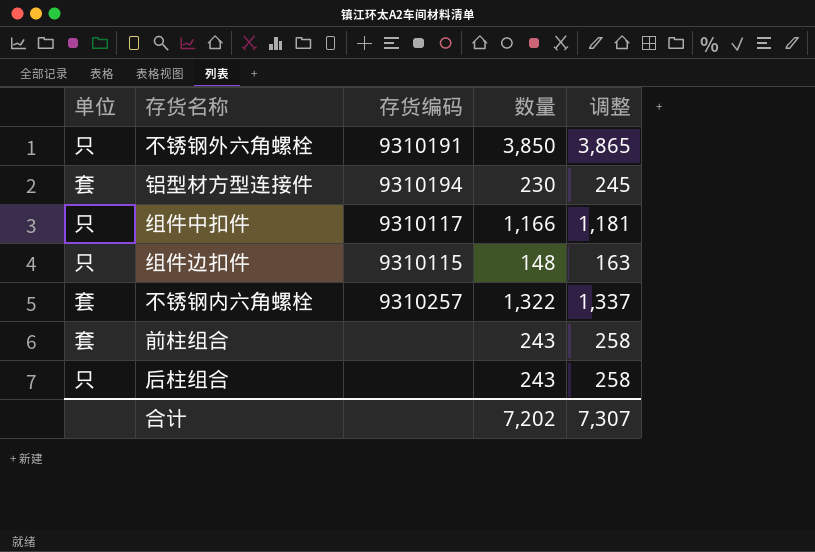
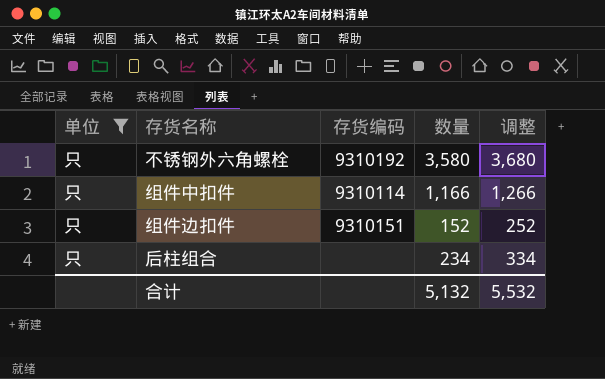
filter: none -> 单位 = 只
column 调整 | formula: [数量] + 15 -> [数量] + 100
不锈钢外六角螺栓 | 存货编码: 9310191 -> 9310192
不锈钢外六角螺栓 | 数量: 3,850 -> 3,580
组件中扣件 | 存货编码: 9310117 -> 9310114
组件边扣件 | 存货编码: 9310115 -> 9310151
组件边扣件 | 数量: 148 -> 152
后柱组合 | 数量: 243 -> 234
合计 | 数量: 7,202 -> 5,132
合计 | 调整: 7,307 -> 5,532

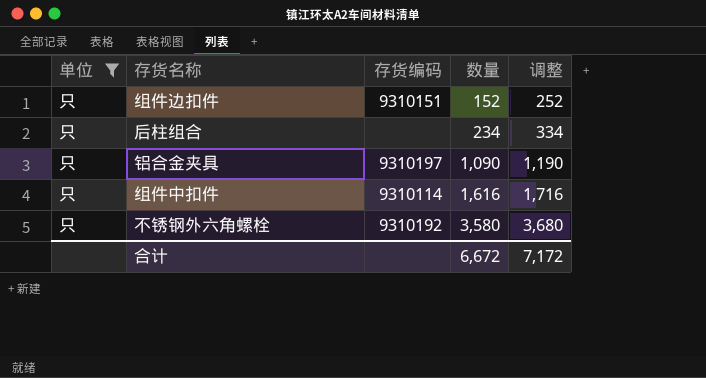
row order: none -> 数量 ascending
row 铝合金夹具: none -> 只 | 9310197 | 1,090 | 1,190
组件中扣件 | 数量: 1,166 -> 1,616
组件中扣件 | 调整: 1,266 -> 1,716
合计 | 数量: 5,132 -> 6,672
合计 | 调整: 5,532 -> 7,172

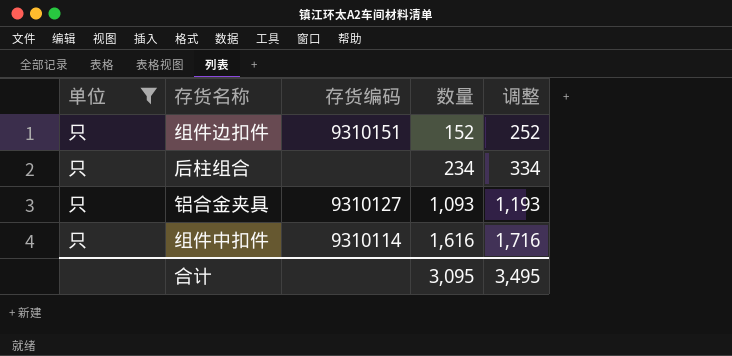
row 不锈钢外六角螺栓: 只 | 9310192 | 3,580 | 3,680 -> none
铝合金夹具 | 存货编码: 9310197 -> 9310127
铝合金夹具 | 数量: 1,090 -> 1,093
铝合金夹具 | 调整: 1,190 -> 1,193
合计 | 数量: 6,672 -> 3,095
合计 | 调整: 7,172 -> 3,495

